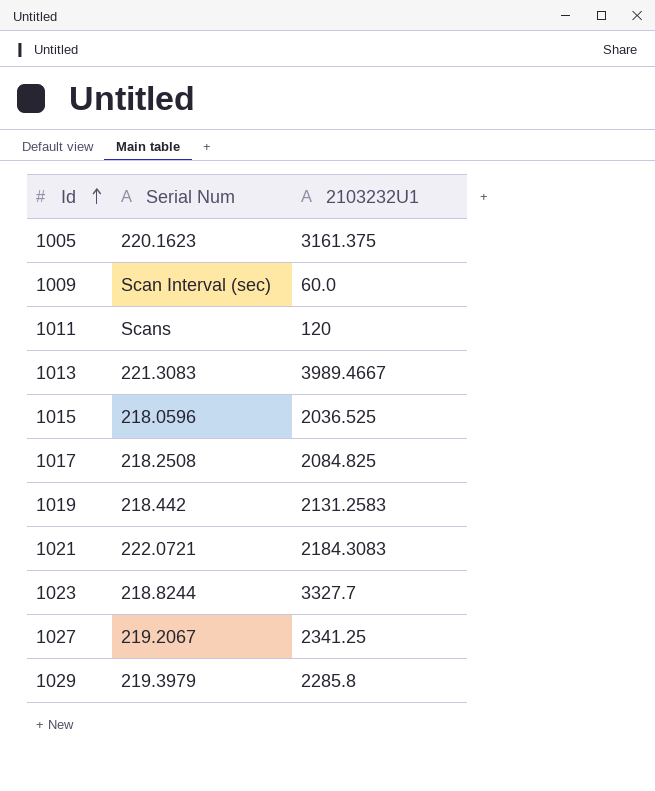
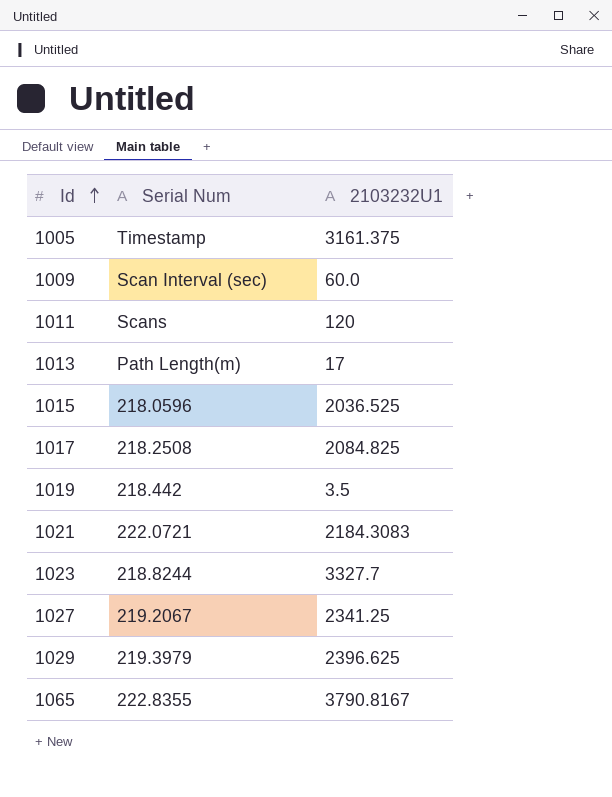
1005 | Serial Num: 220.1623 -> Timestamp
1013 | Serial Num: 221.3083 -> Path Length(m)
1013 | 2103232U1: 3989.4667 -> 17
1019 | 2103232U1: 2131.2583 -> 3.5
1029 | 2103232U1: 2285.8 -> 2396.625
row 1065: none -> 222.8355 | 3790.8167

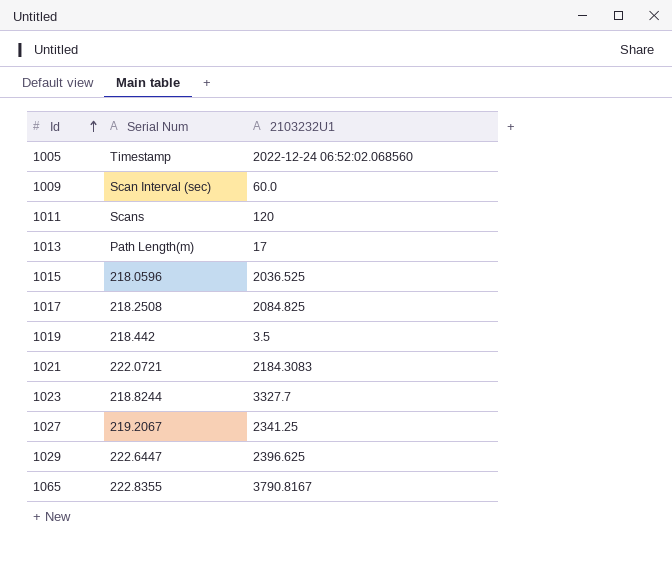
1005 | 2103232U1: 3161.375 -> 2022-12-24 06:52:02.068560
1029 | Serial Num: 219.3979 -> 222.6447

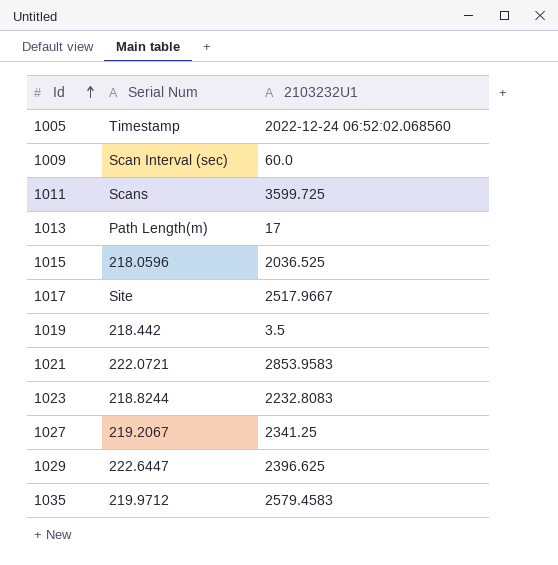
row 1065: 222.8355 | 3790.8167 -> none
1011 | 2103232U1: 120 -> 3599.725
1017 | Serial Num: 218.2508 -> Site
1017 | 2103232U1: 2084.825 -> 2517.9667
1021 | 2103232U1: 2184.3083 -> 2853.9583
1023 | 2103232U1: 3327.7 -> 2232.8083
row 1035: none -> 219.9712 | 2579.4583

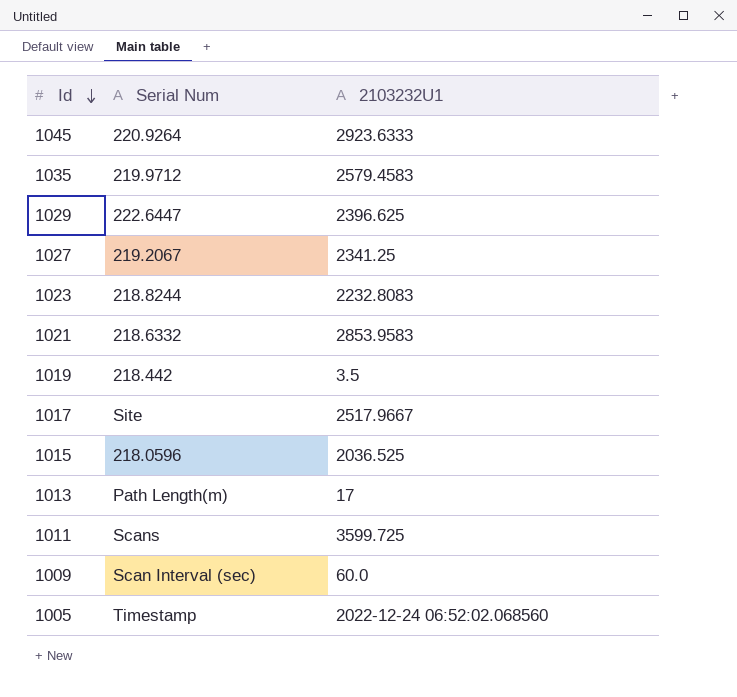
row order: Id ascending -> Id descending
row 1045: none -> 220.9264 | 2923.6333
1021 | Serial Num: 222.0721 -> 218.6332

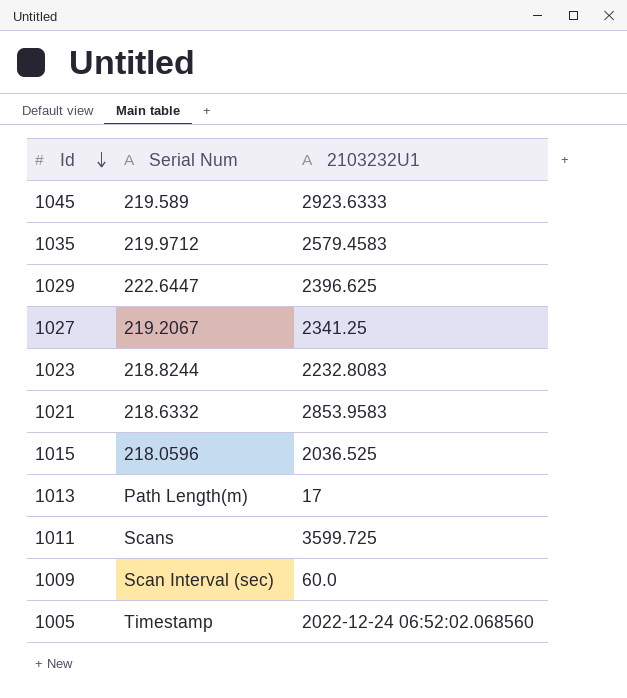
row 1019: 218.442 | 3.5 -> none
row 1017: Site | 2517.9667 -> none
1045 | Serial Num: 220.9264 -> 219.589

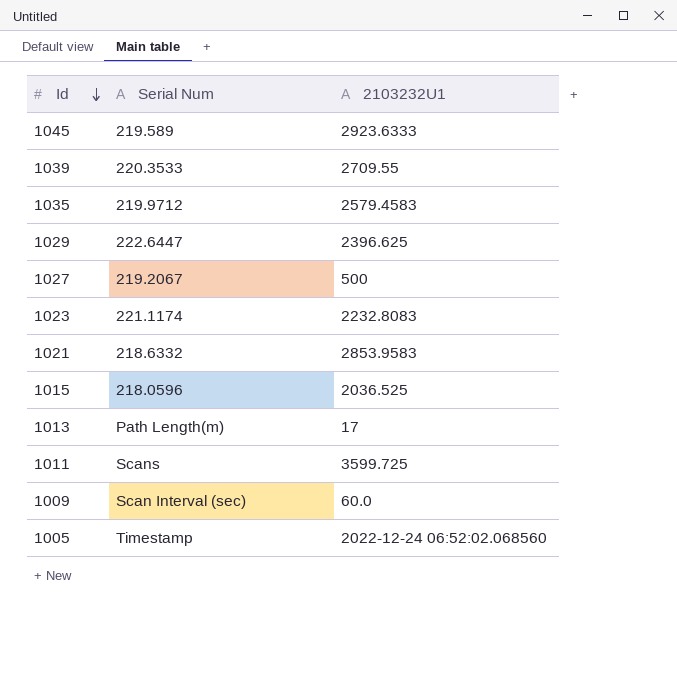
row 1039: none -> 220.3533 | 2709.55
1027 | 2103232U1: 2341.25 -> 500
1023 | Serial Num: 218.8244 -> 221.1174

